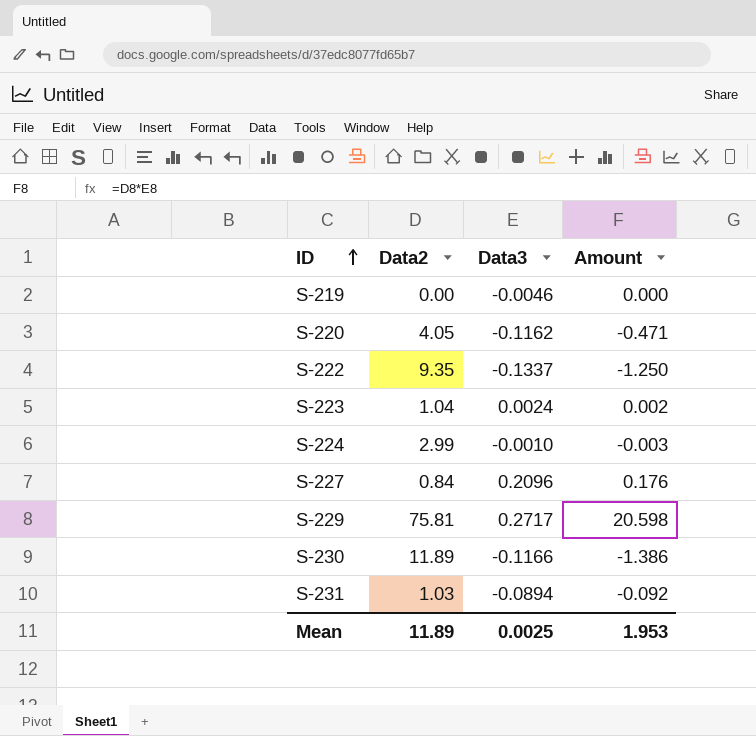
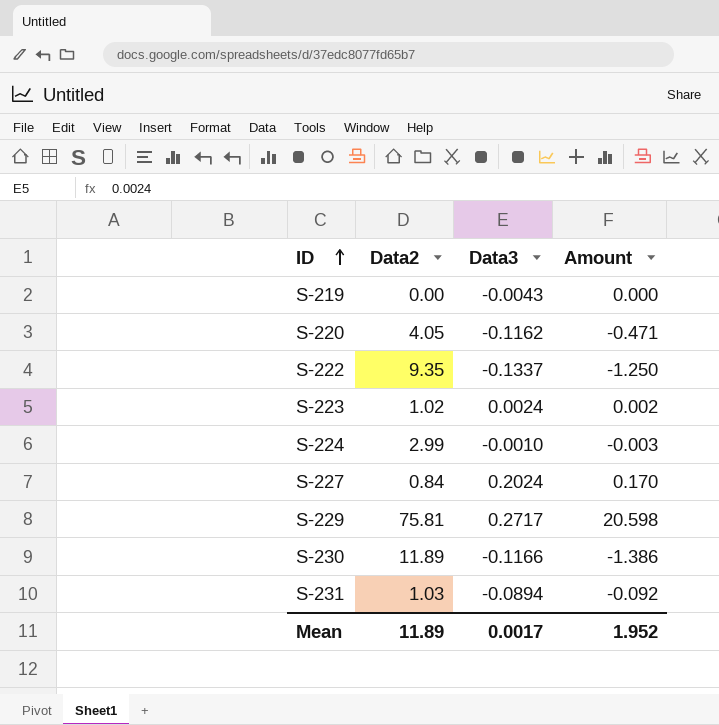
S-219 | Data3: -0.0046 -> -0.0043
S-223 | Data2: 1.04 -> 1.02
S-227 | Data3: 0.2096 -> 0.2024
S-227 | Amount: 0.176 -> 0.170
Mean | Data3: 0.0025 -> 0.0017
Mean | Amount: 1.953 -> 1.952

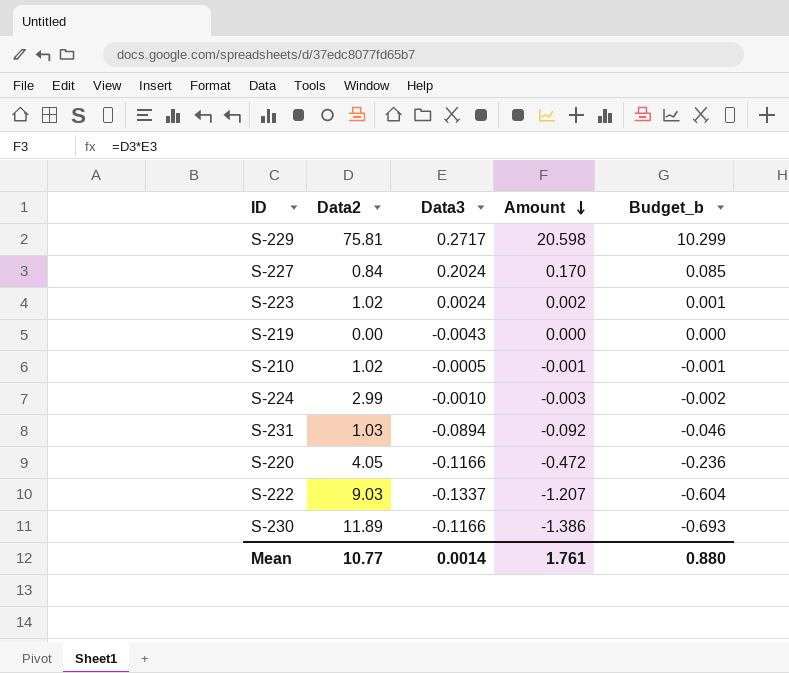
row order: ID ascending -> Amount descending
column Budget_b | formula: none -> [Amount] * 0.5
row S-210: none -> 1.02 | -0.0005 | -0.001 | -0.001
S-220 | Data3: -0.1162 -> -0.1166
S-220 | Amount: -0.471 -> -0.472
S-222 | Data2: 9.35 -> 9.03
S-222 | Amount: -1.250 -> -1.207
Mean | Data2: 11.89 -> 10.77
Mean | Data3: 0.0017 -> 0.0014
Mean | Amount: 1.952 -> 1.761

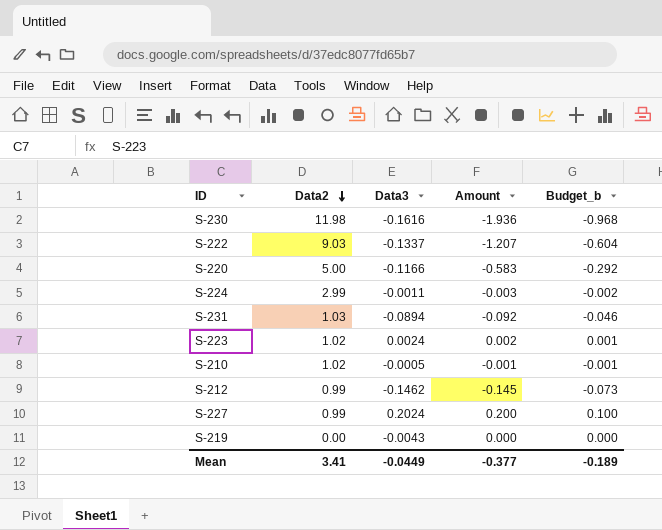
row order: Amount descending -> Data2 descending
row S-229: 75.81 | 0.2717 | 20.598 | 10.299 -> none
S-230 | Data2: 11.89 -> 11.98
S-230 | Data3: -0.1166 -> -0.1616
S-230 | Amount: -1.386 -> -1.936
S-230 | Budget_b: -0.693 -> -0.968
S-220 | Data2: 4.05 -> 5.00
S-220 | Amount: -0.472 -> -0.583
S-220 | Budget_b: -0.236 -> -0.292
S-224 | Data3: -0.0010 -> -0.0011
row S-212: none -> 0.99 | -0.1462 | -0.145 | -0.073
S-227 | Data2: 0.84 -> 0.99
S-227 | Amount: 0.170 -> 0.200
S-227 | Budget_b: 0.085 -> 0.100
Mean | Data2: 10.77 -> 3.41
Mean | Data3: 0.0014 -> -0.0449
Mean | Amount: 1.761 -> -0.377
Mean | Budget_b: 0.880 -> -0.189

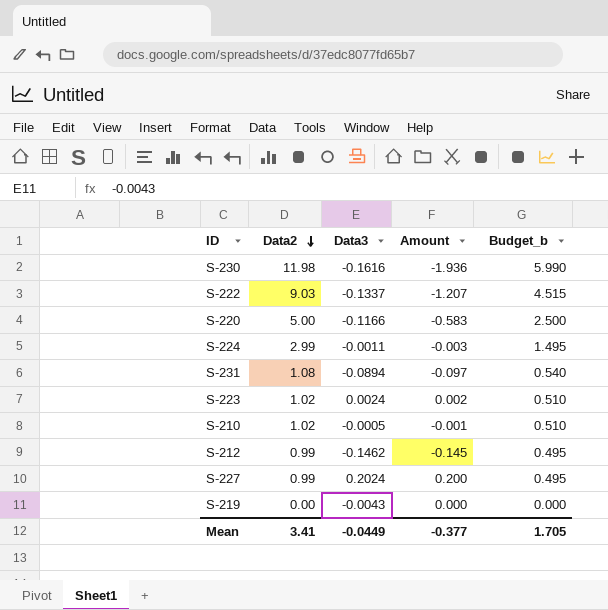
column Budget_b | formula: [Amount] * 0.5 -> [Data2] * 0.5
S-231 | Data2: 1.03 -> 1.08
S-231 | Amount: -0.092 -> -0.097
Mean | Budget_b: -0.189 -> 1.705

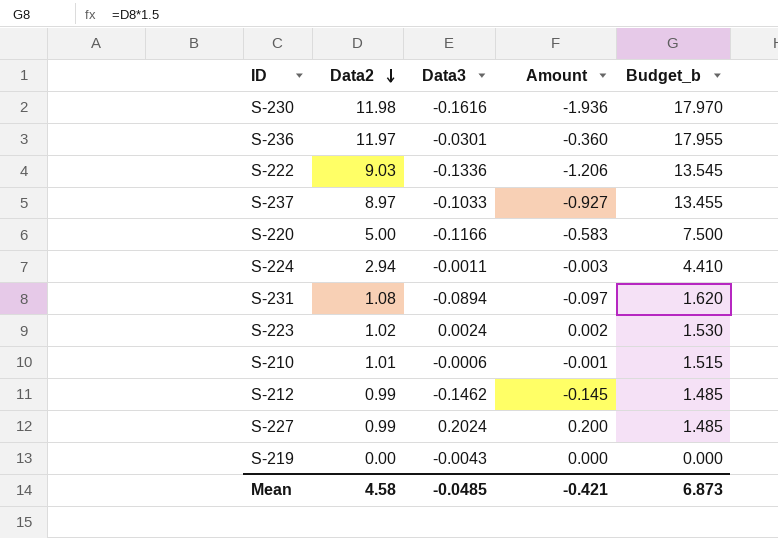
column Budget_b | formula: [Data2] * 0.5 -> [Data2] * 1.5
row S-236: none -> 11.97 | -0.0301 | -0.360 | 17.955
S-222 | Data3: -0.1337 -> -0.1336
S-222 | Amount: -1.207 -> -1.206
row S-237: none -> 8.97 | -0.1033 | -0.927 | 13.455
S-224 | Data2: 2.99 -> 2.94
S-210 | Data2: 1.02 -> 1.01
S-210 | Data3: -0.0005 -> -0.0006
Mean | Data2: 3.41 -> 4.58
Mean | Data3: -0.0449 -> -0.0485
Mean | Amount: -0.377 -> -0.421
Mean | Budget_b: 1.705 -> 6.873

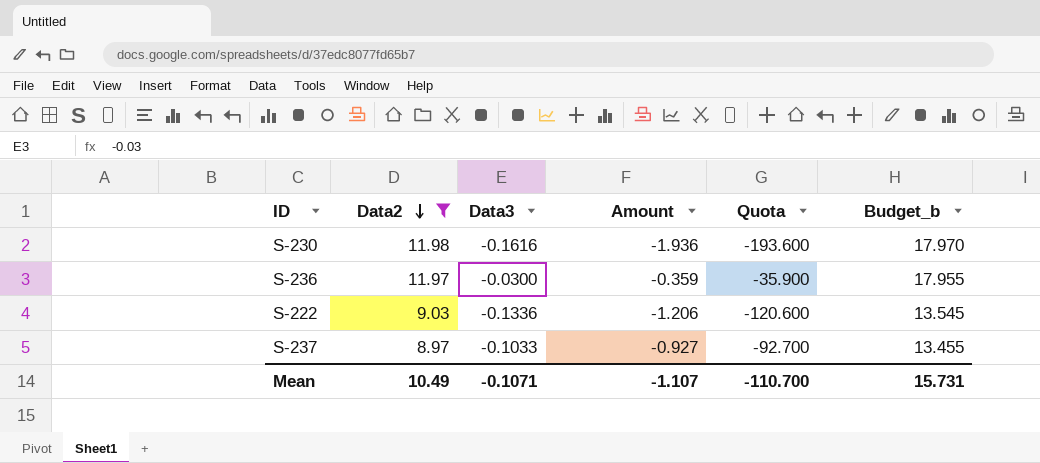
filter: none -> Data2 >= 8.97
column Quota | formula: none -> [Amount] * 100
S-236 | Data3: -0.0301 -> -0.0300
S-236 | Amount: -0.360 -> -0.359
Mean | Data2: 4.58 -> 10.49
Mean | Data3: -0.0485 -> -0.1071
Mean | Amount: -0.421 -> -1.107
Mean | Budget_b: 6.873 -> 15.731

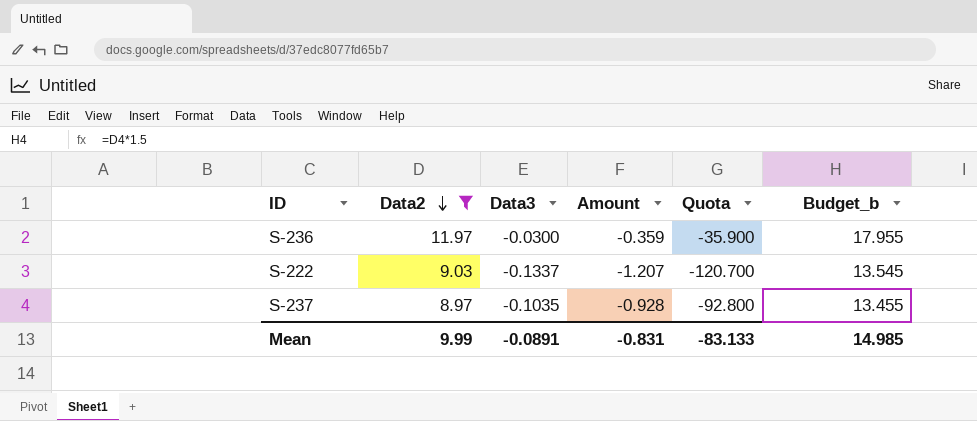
row S-230: 11.98 | -0.1616 | -1.936 | -193.600 | 17.970 -> none
S-222 | Data3: -0.1336 -> -0.1337
S-222 | Amount: -1.206 -> -1.207
S-222 | Quota: -120.600 -> -120.700
S-237 | Data3: -0.1033 -> -0.1035
S-237 | Amount: -0.927 -> -0.928
S-237 | Quota: -92.700 -> -92.800
Mean | Data2: 10.49 -> 9.99
Mean | Data3: -0.1071 -> -0.0891
Mean | Amount: -1.107 -> -0.831
Mean | Quota: -110.700 -> -83.133
Mean | Budget_b: 15.731 -> 14.985

